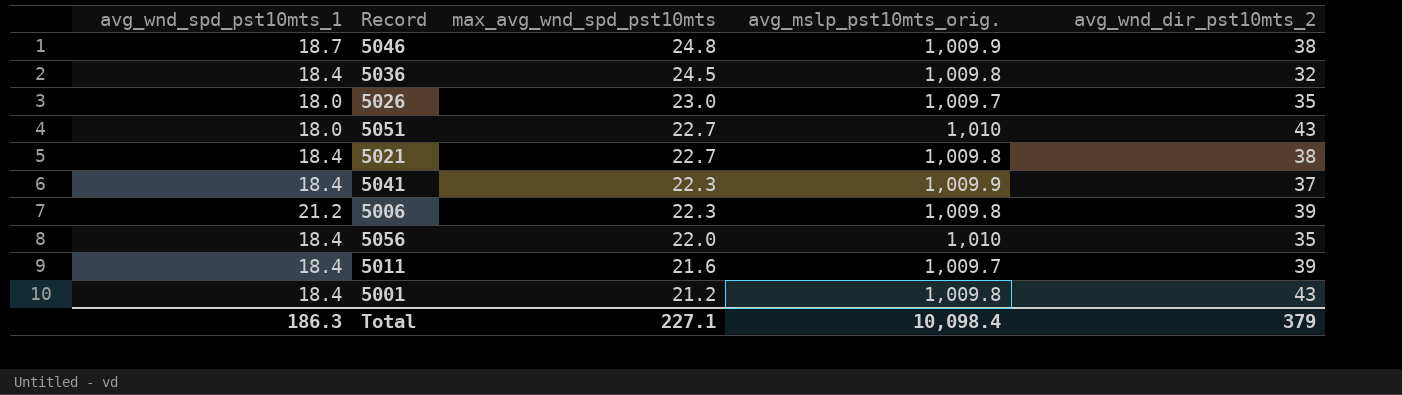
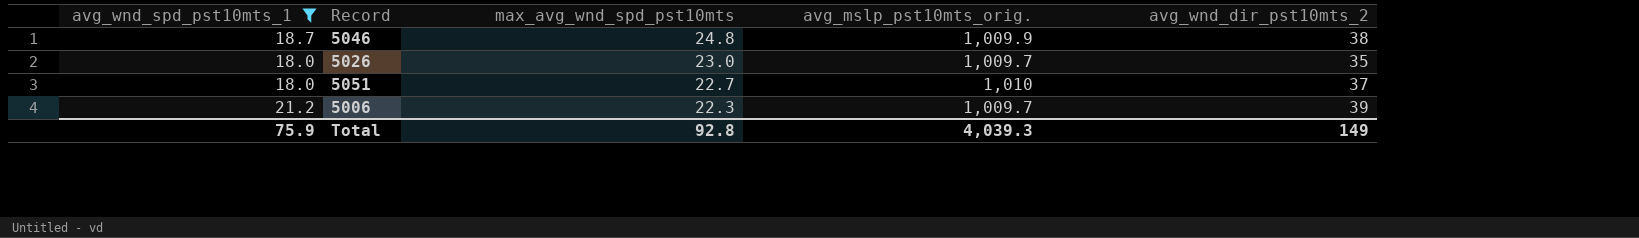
filter: none -> avg_wnd_spd_pst10mts_1 != 18.4
5051 | avg_wnd_dir_pst10mts_2: 43 -> 37
5006 | avg_mslp_pst10mts_orig.: 1,009.8 -> 1,009.7
Total | avg_wnd_spd_pst10mts_1: 186.3 -> 75.9
Total | max_avg_wnd_spd_pst10mts: 227.1 -> 92.8
Total | avg_mslp_pst10mts_orig.: 10,098.4 -> 4,039.3
Total | avg_wnd_dir_pst10mts_2: 379 -> 149

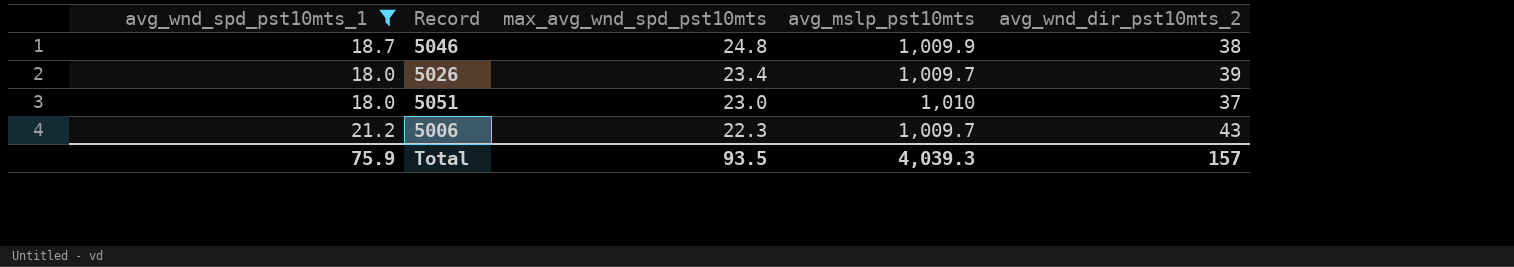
column name: avg_mslp_pst10mts_orig. -> avg_mslp_pst10mts
5026 | max_avg_wnd_spd_pst10mts: 23.0 -> 23.4
5026 | avg_wnd_dir_pst10mts_2: 35 -> 39
5051 | max_avg_wnd_spd_pst10mts: 22.7 -> 23.0
5006 | avg_wnd_dir_pst10mts_2: 39 -> 43
Total | max_avg_wnd_spd_pst10mts: 92.8 -> 93.5
Total | avg_wnd_dir_pst10mts_2: 149 -> 157

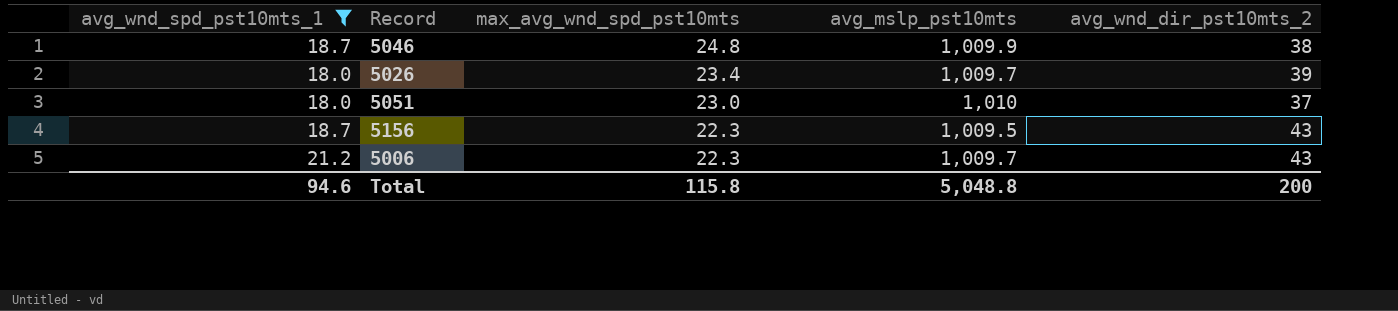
row 5156: none -> 18.7 | 22.3 | 1,009.5 | 43
Total | avg_wnd_spd_pst10mts_1: 75.9 -> 94.6
Total | max_avg_wnd_spd_pst10mts: 93.5 -> 115.8
Total | avg_mslp_pst10mts: 4,039.3 -> 5,048.8
Total | avg_wnd_dir_pst10mts_2: 157 -> 200

